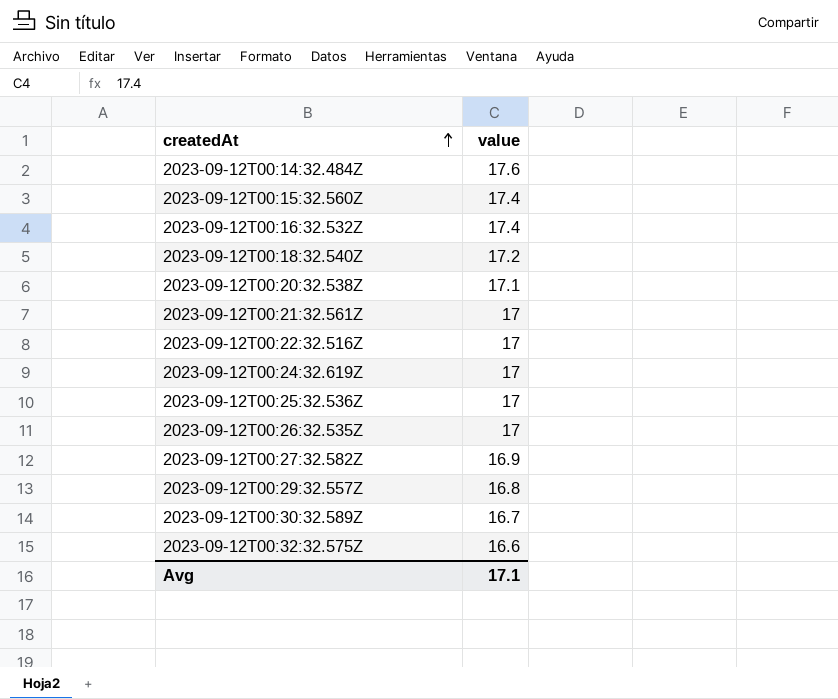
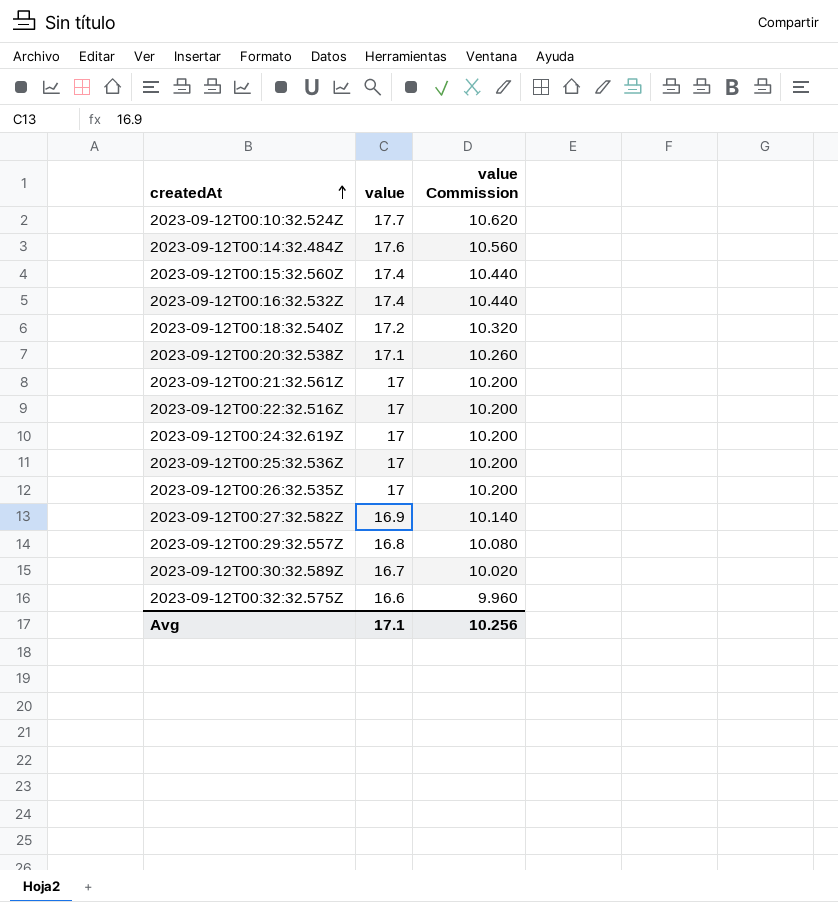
column value Commission | formula: none -> [value] * 0.6
row 2023-09-12T00:10:32.524Z: none -> 17.7 | 10.620

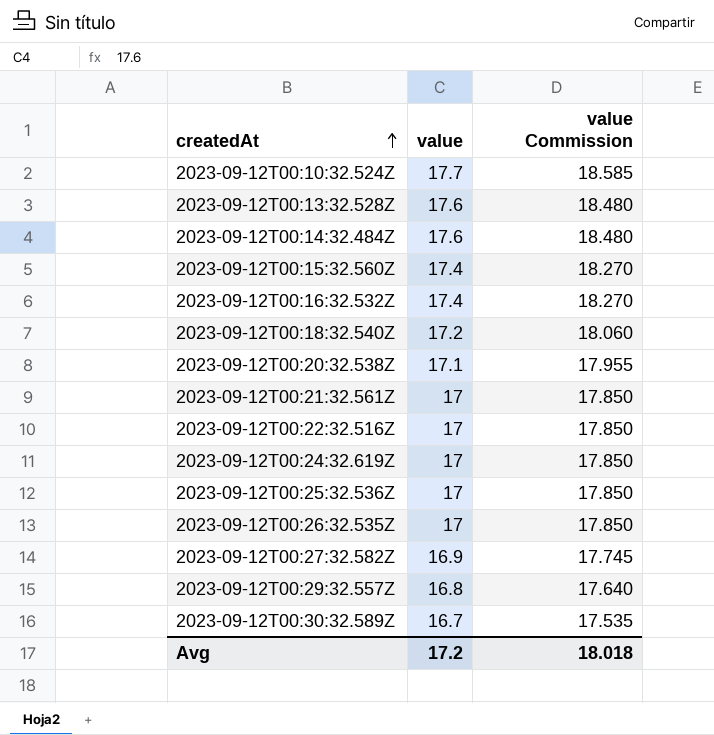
column value Commission | formula: [value] * 0.6 -> [value] * 1.05
row 2023-09-12T00:32:32.575Z: 16.6 | 9.960 -> none
row 2023-09-12T00:13:32.528Z: none -> 17.6 | 18.480
Avg | value: 17.1 -> 17.2
Avg | value Commission: 10.256 -> 18.018

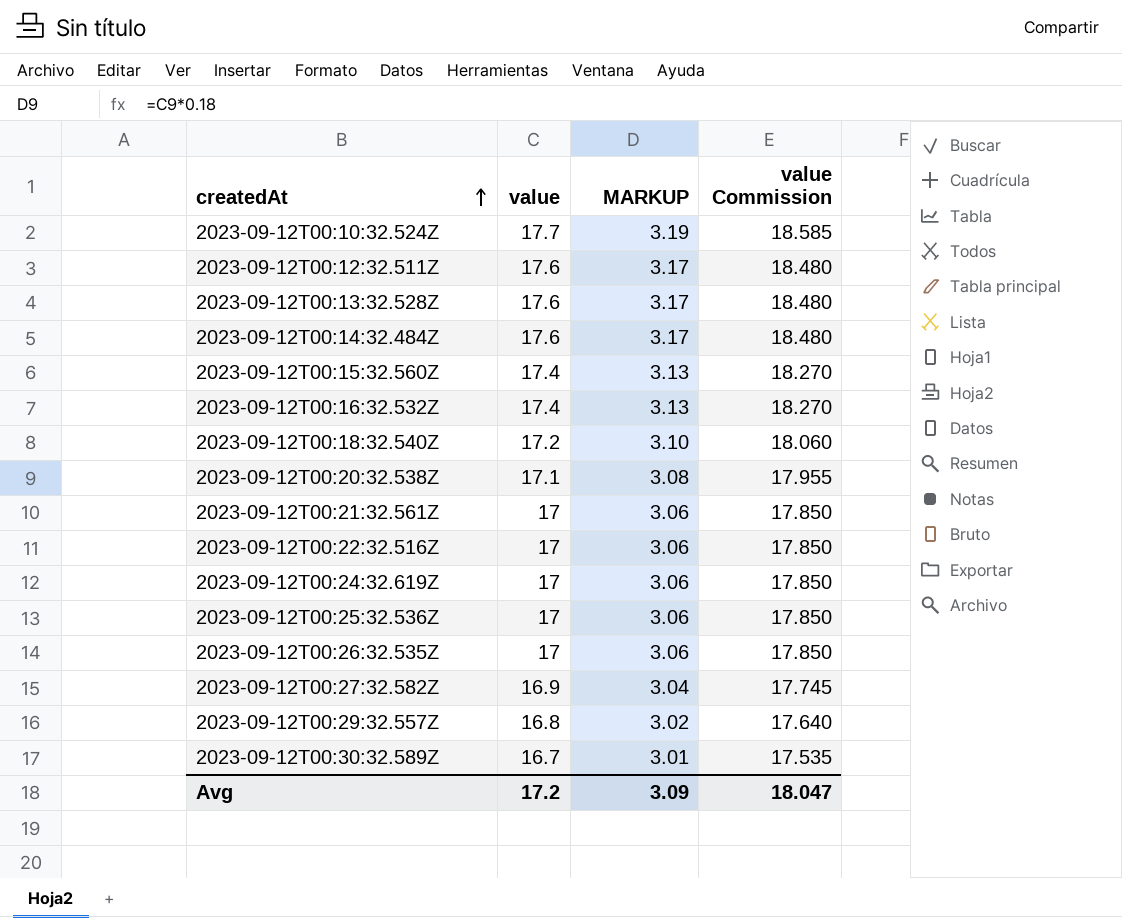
column MARKUP | formula: none -> [value] * 0.18
row 2023-09-12T00:12:32.511Z: none -> 17.6 | 3.17 | 18.480
Avg | value Commission: 18.018 -> 18.047

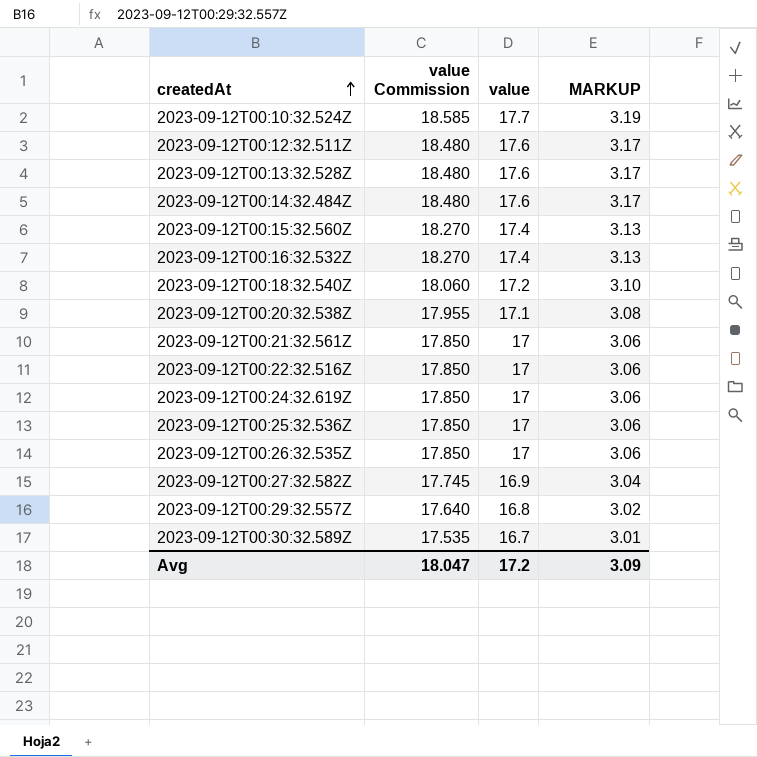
column value Commission | position: 4 -> 2

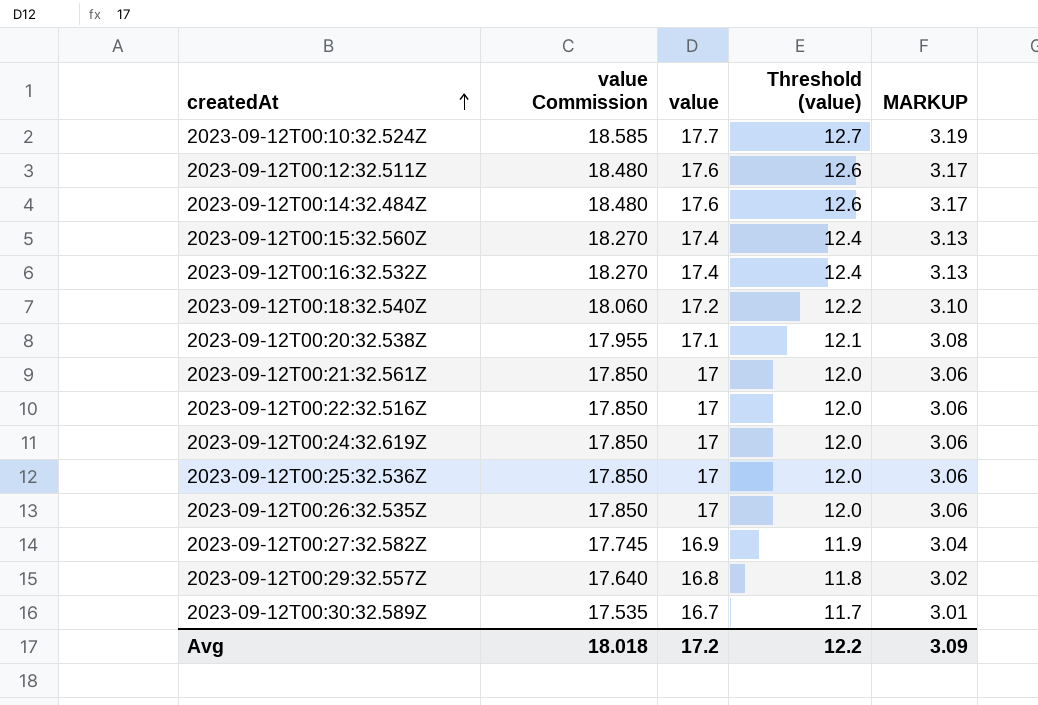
column Threshold (value) | formula: none -> [value] - 5
row 2023-09-12T00:13:32.528Z: 18.480 | 17.6 | 3.17 -> none
Avg | value Commission: 18.047 -> 18.018

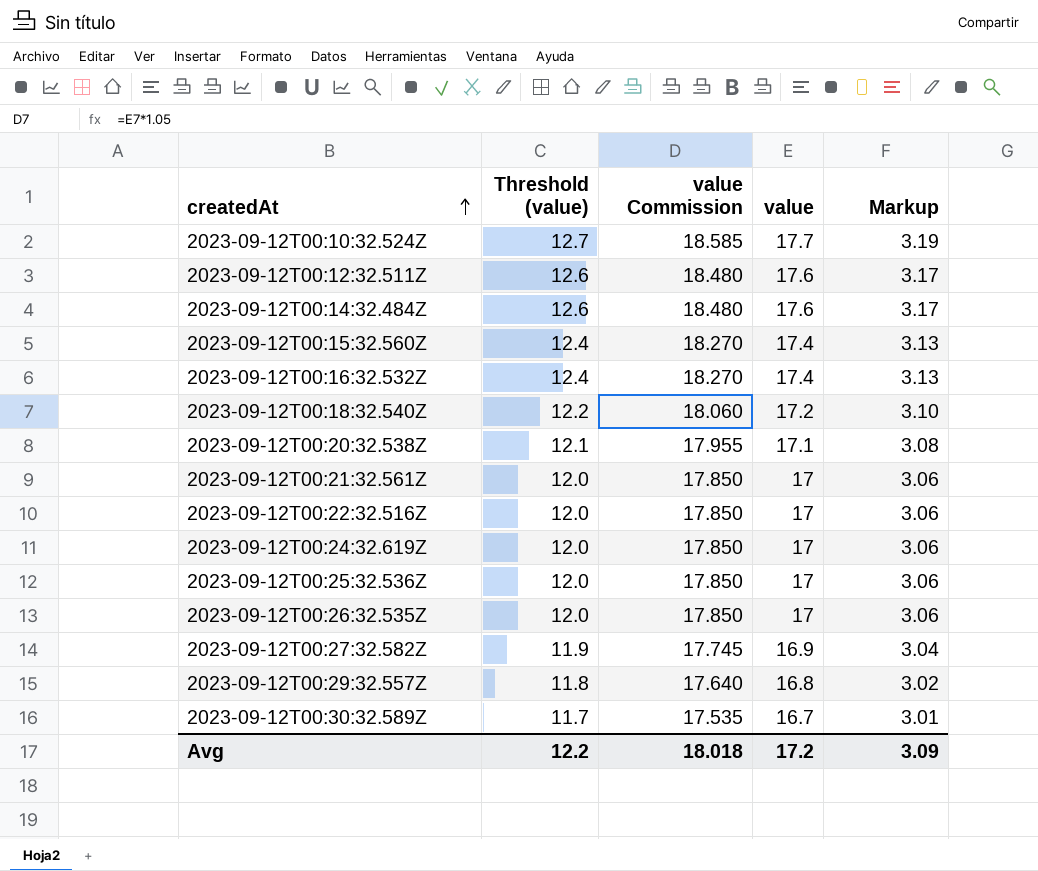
column Threshold (value) | position: 4 -> 2
column name: MARKUP -> Markup

